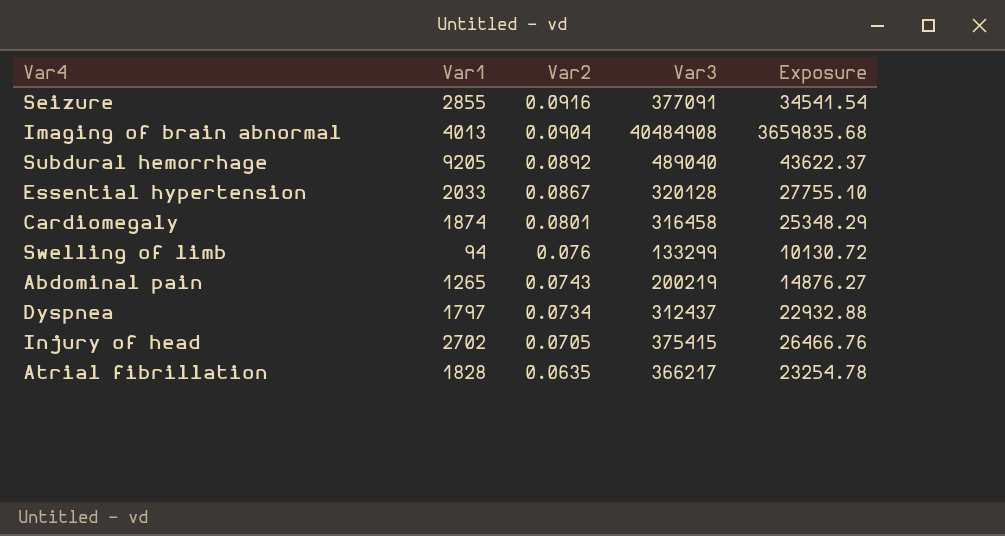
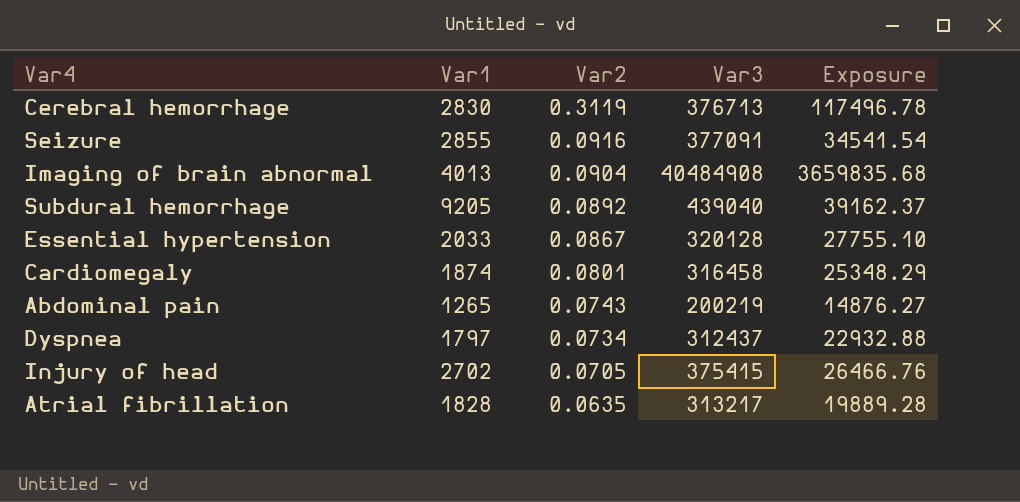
row Swelling of limb: 94 | 0.076 | 133299 | 10130.72 -> none
row Cerebral hemorrhage: none -> 2830 | 0.3119 | 376713 | 117496.78
Subdural hemorrhage | Var3: 489040 -> 439040
Subdural hemorrhage | Exposure: 43622.37 -> 39162.37
Atrial fibrillation | Var3: 366217 -> 313217
Atrial fibrillation | Exposure: 23254.78 -> 19889.28

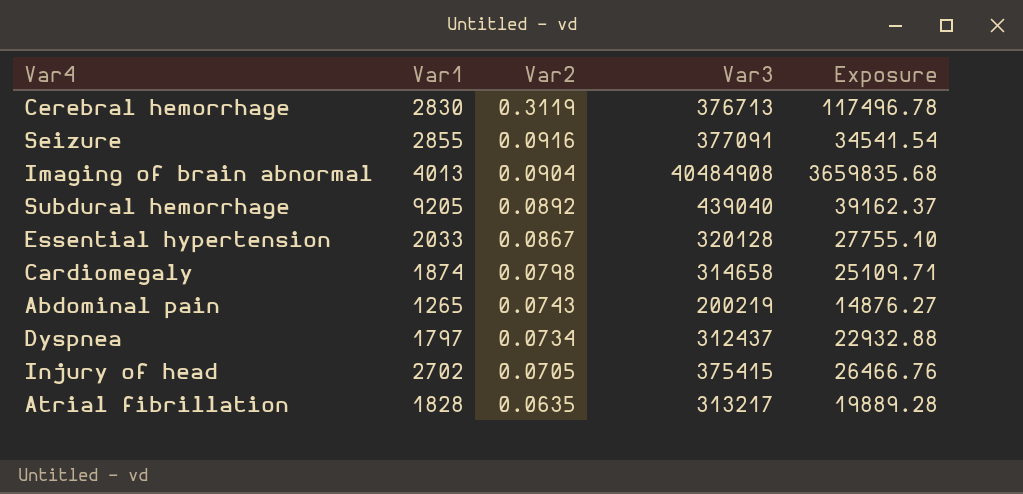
Cardiomegaly | Var2: 0.0801 -> 0.0798
Cardiomegaly | Var3: 316458 -> 314658
Cardiomegaly | Exposure: 25348.29 -> 25109.71

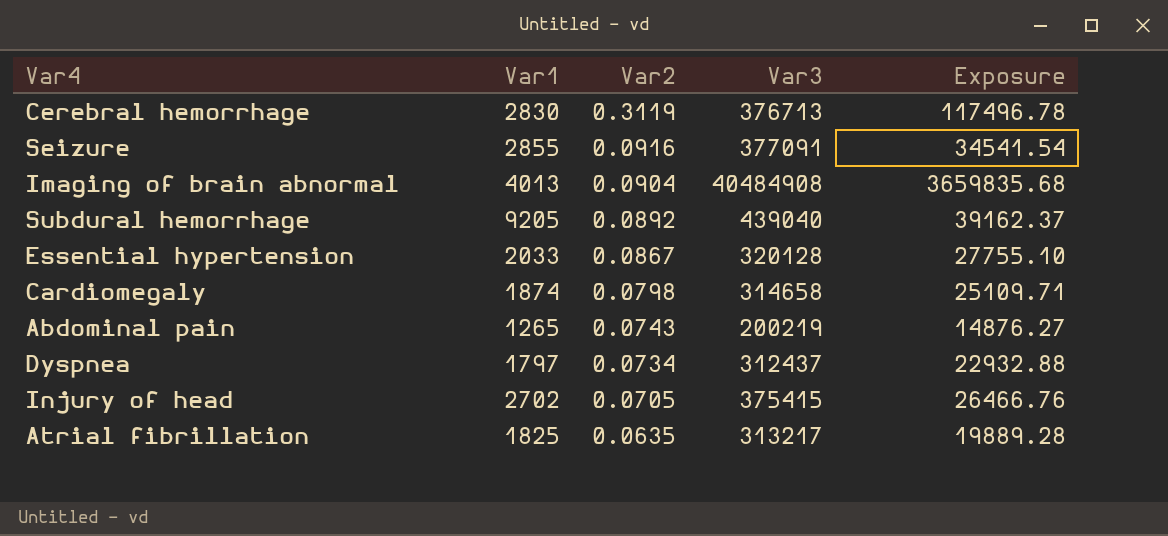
Atrial fibrillation | Var1: 1828 -> 1825

